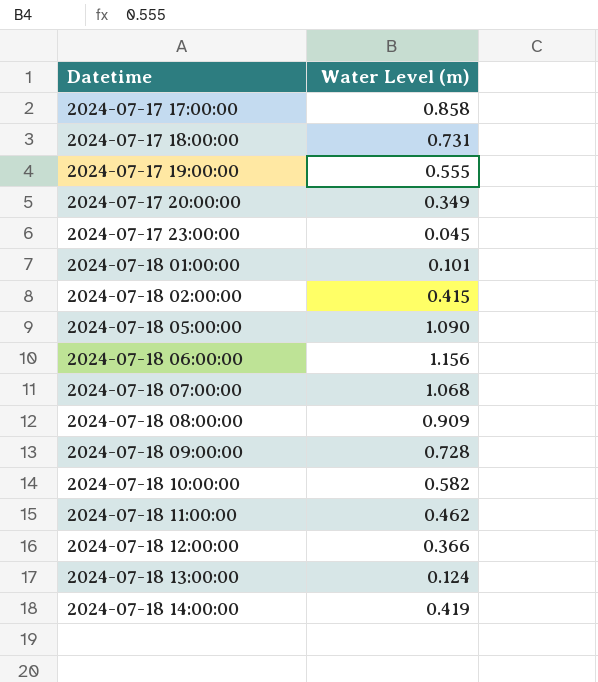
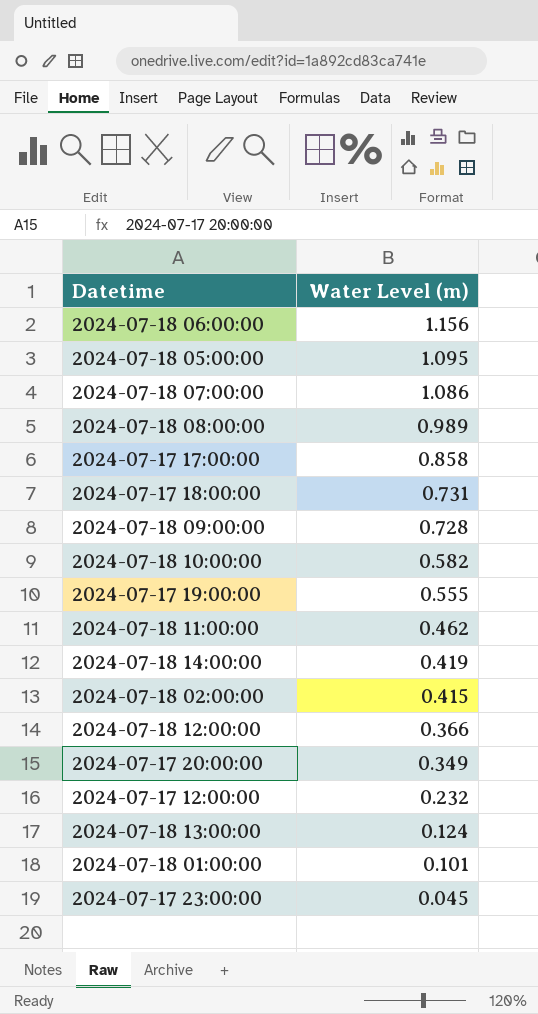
row order: Datetime ascending -> Water Level (m) descending
2024-07-18 05:00:00 | Water Level (m): 1.090 -> 1.095
2024-07-18 07:00:00 | Water Level (m): 1.068 -> 1.086
2024-07-18 08:00:00 | Water Level (m): 0.909 -> 0.989
row 2024-07-17 12:00:00: none -> 0.232

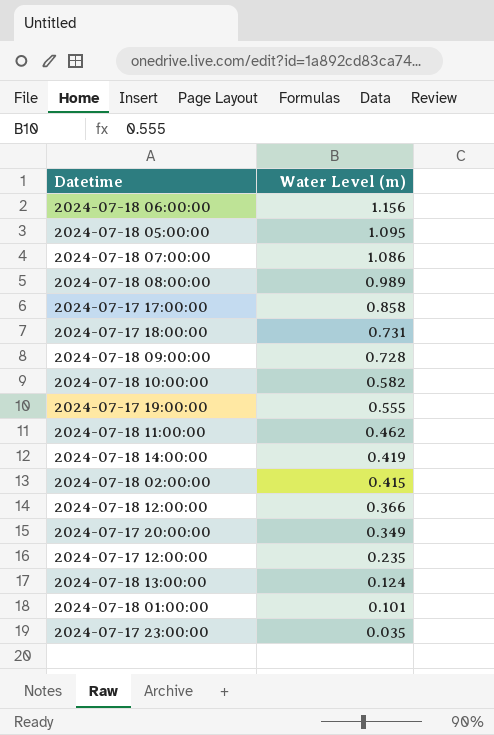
2024-07-17 12:00:00 | Water Level (m): 0.232 -> 0.235
2024-07-17 23:00:00 | Water Level (m): 0.045 -> 0.035

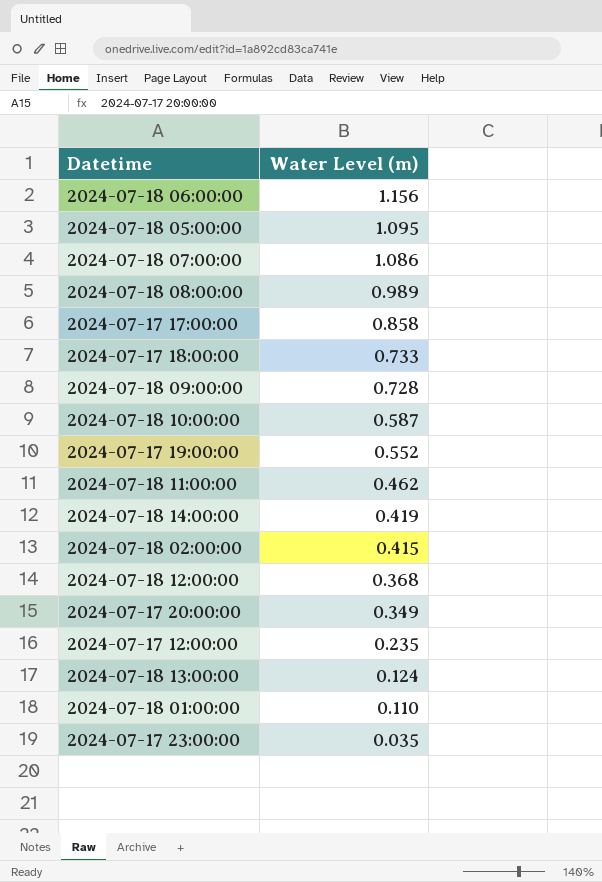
2024-07-17 18:00:00 | Water Level (m): 0.731 -> 0.733
2024-07-18 10:00:00 | Water Level (m): 0.582 -> 0.587
2024-07-17 19:00:00 | Water Level (m): 0.555 -> 0.552
2024-07-18 12:00:00 | Water Level (m): 0.366 -> 0.368
2024-07-18 01:00:00 | Water Level (m): 0.101 -> 0.110

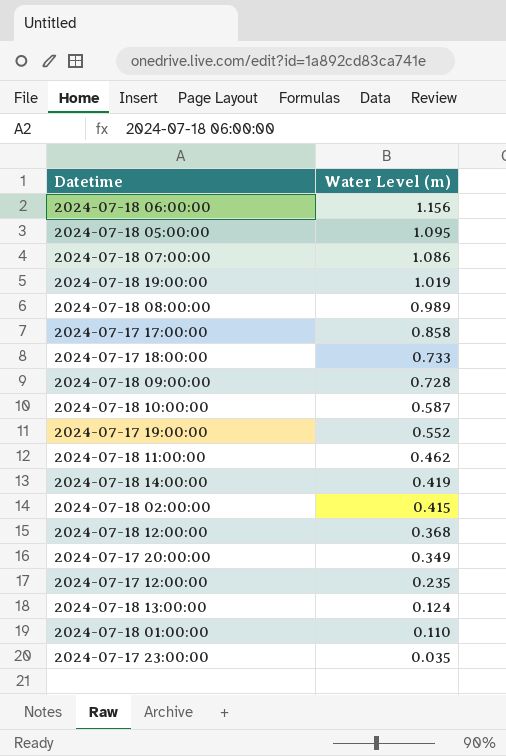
row 2024-07-18 19:00:00: none -> 1.019

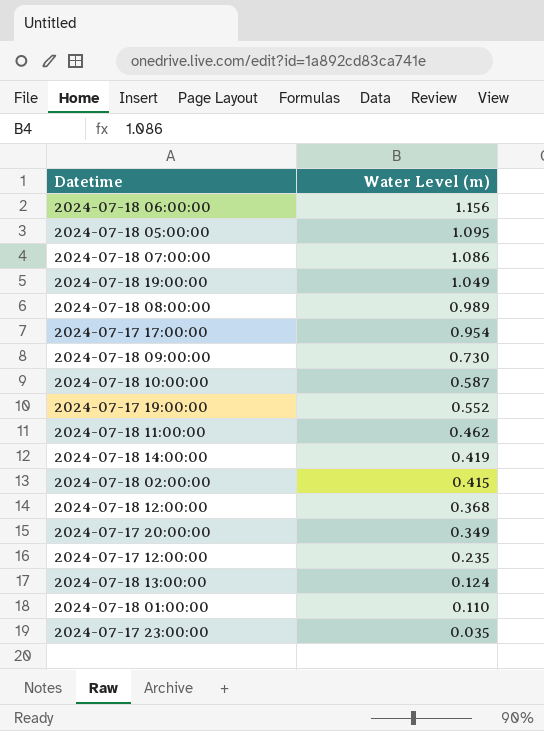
row 2024-07-17 18:00:00: 0.733 -> none
2024-07-18 19:00:00 | Water Level (m): 1.019 -> 1.049
2024-07-17 17:00:00 | Water Level (m): 0.858 -> 0.954
2024-07-18 09:00:00 | Water Level (m): 0.728 -> 0.730

